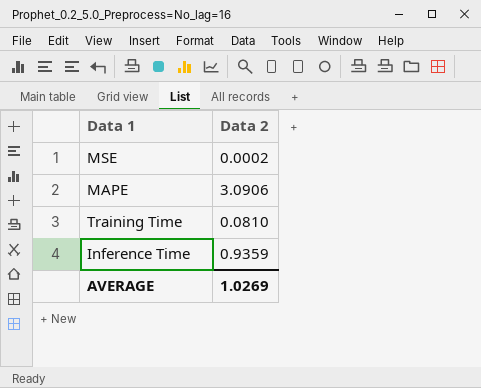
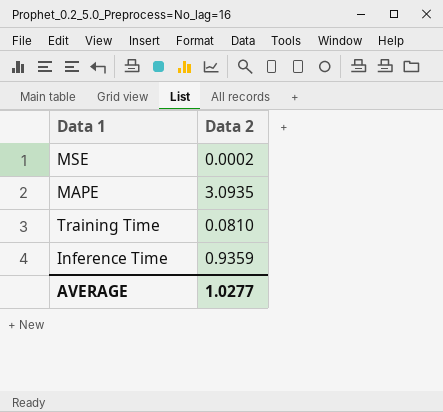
MAPE | Data 2: 3.0906 -> 3.0935
AVERAGE | Data 2: 1.0269 -> 1.0277

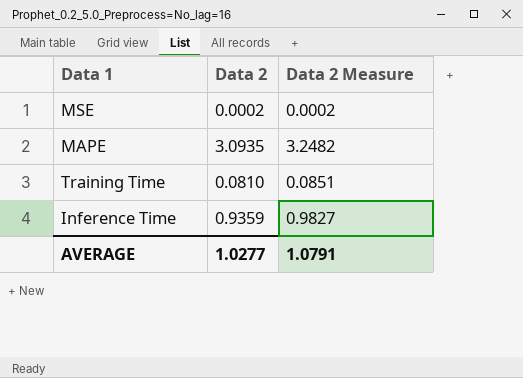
column Data 2 Measure | formula: none -> [Data 2] * 1.05

